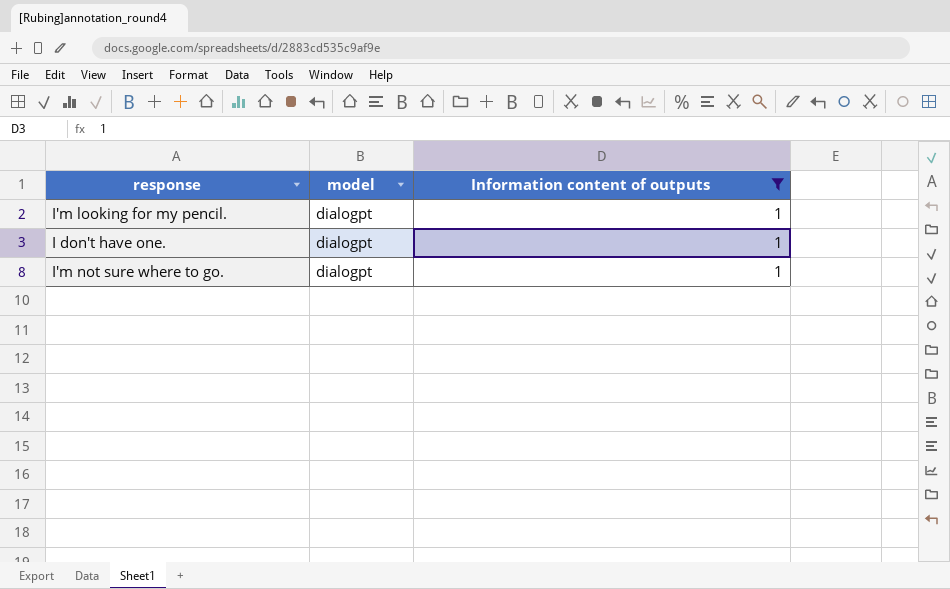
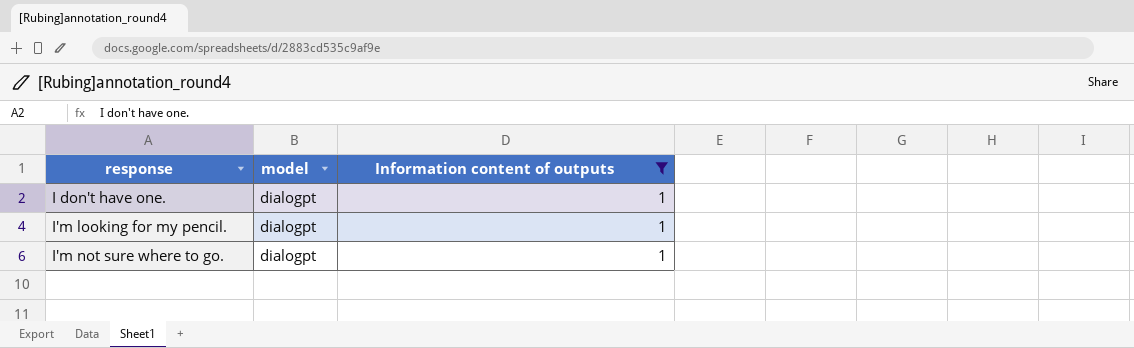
row order: none -> response ascending

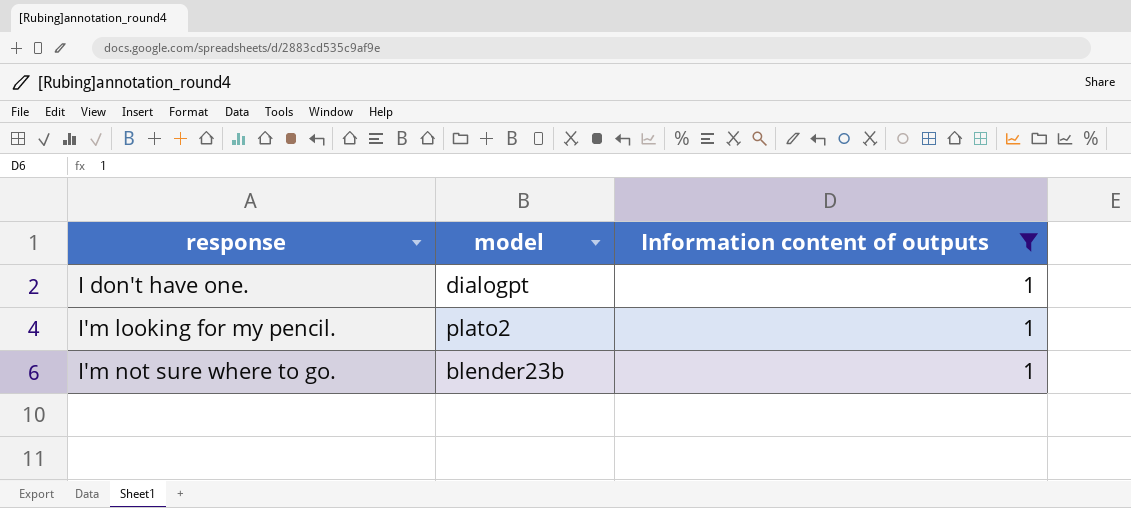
I'm looking for my pencil. | model: dialogpt -> plato2
I'm not sure where to go. | model: dialogpt -> blender23b

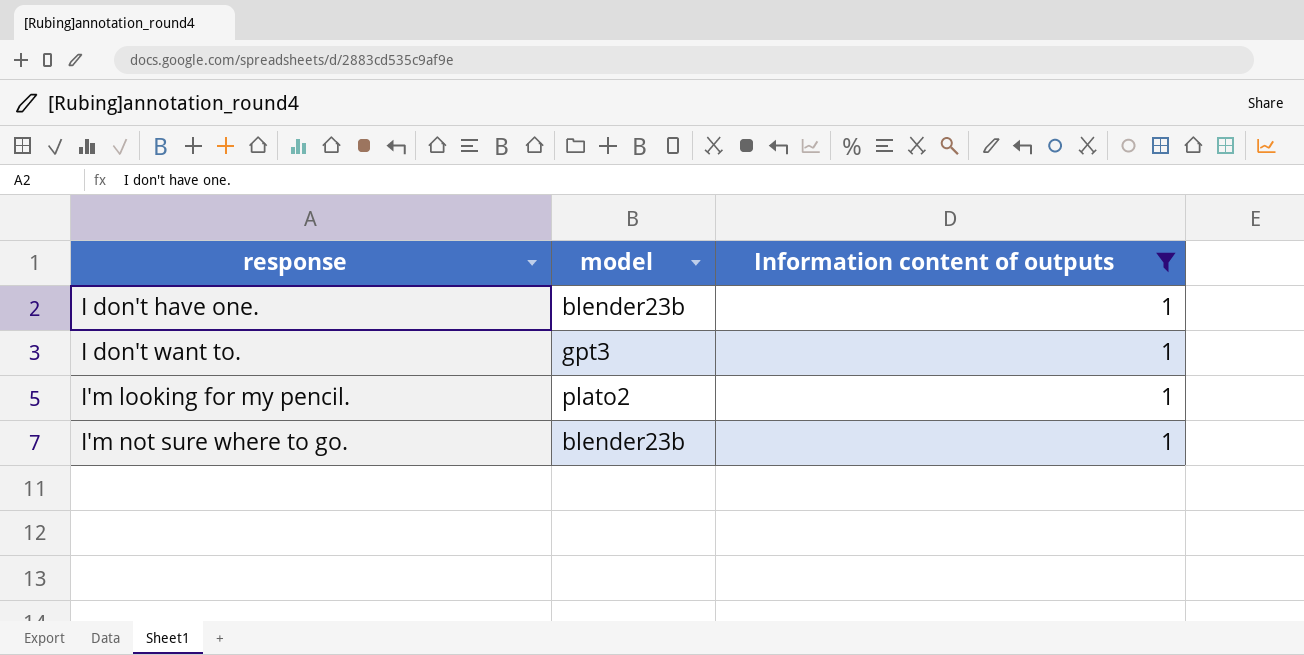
I don't have one. | model: dialogpt -> blender23b
row I don't want to.: none -> gpt3 | 1

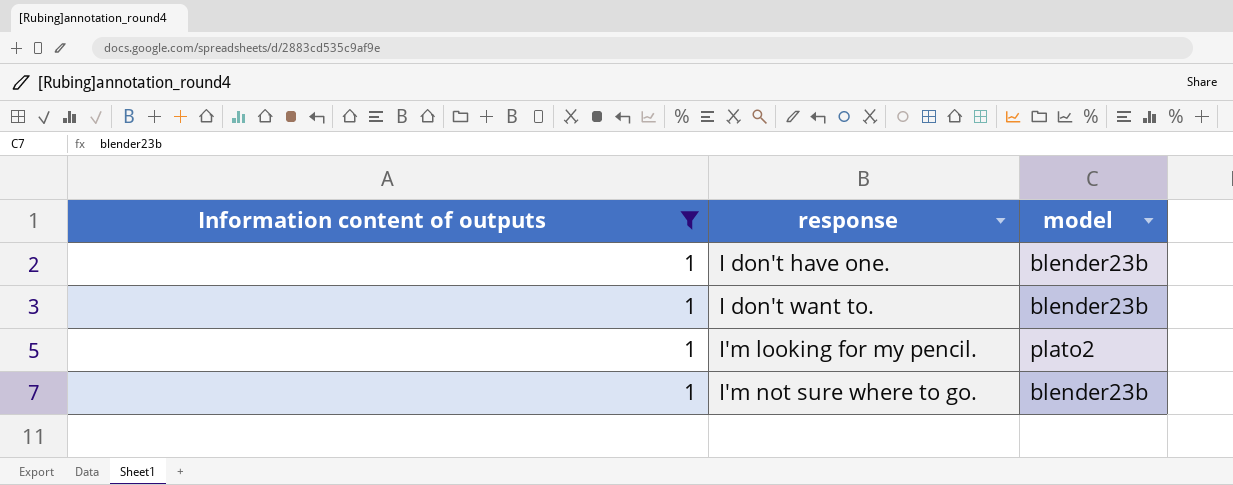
column Information content of outputs | position: 3 -> 1
I don't want to. | model: gpt3 -> blender23b

